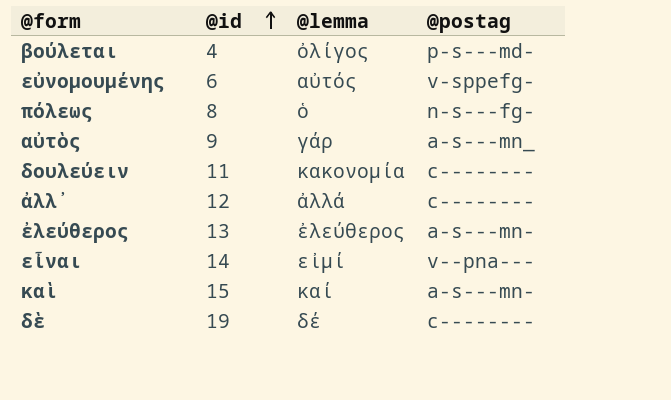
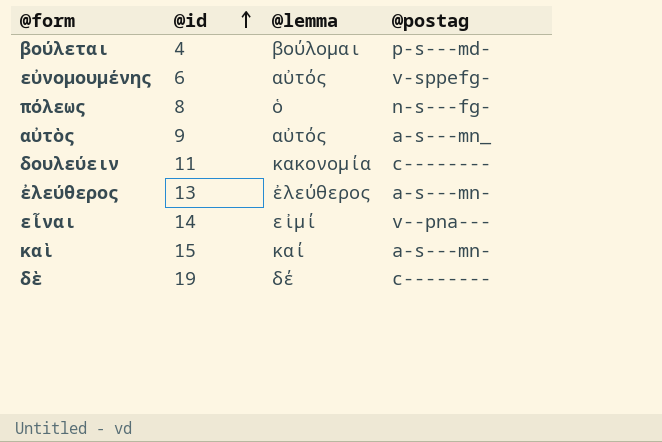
row ἀλλ᾽: 12 | ἀλλά | c-------- -> none
βούλεται | @lemma: ὀλίγος -> βούλομαι
αὐτὸς | @lemma: γάρ -> αὐτός

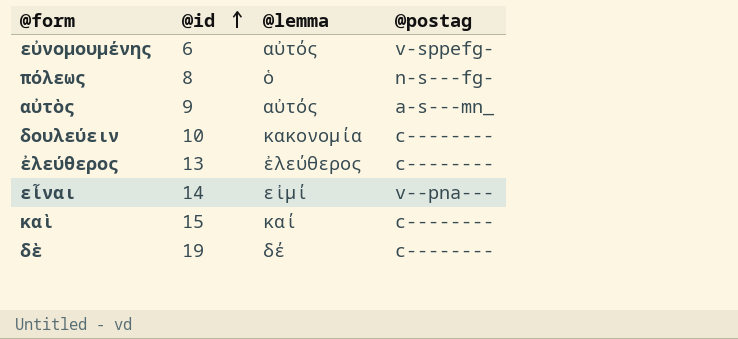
row βούλεται: 4 | βούλομαι | p-s---md- -> none
δουλεύειν | @id: 11 -> 10
ἐλεύθερος | @postag: a-s---mn- -> c--------
καὶ | @postag: a-s---mn- -> c--------

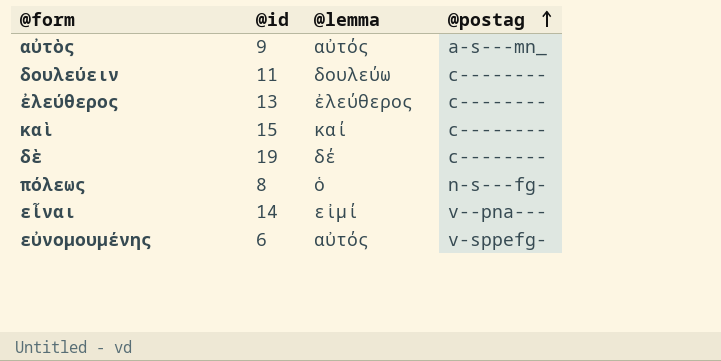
row order: @id ascending -> @postag ascending
δουλεύειν | @id: 10 -> 11
δουλεύειν | @lemma: κακονομία -> δουλεύω

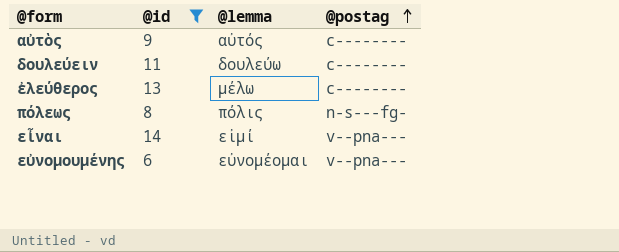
filter: none -> @id <= 14
αὐτὸς | @postag: a-s---mn_ -> c--------
ἐλεύθερος | @lemma: ἐλεύθερος -> μέλω
πόλεως | @lemma: ὁ -> πόλις
εὐνομουμένης | @lemma: αὐτός -> εὐνομέομαι
εὐνομουμένης | @postag: v-sppefg- -> v--pna---

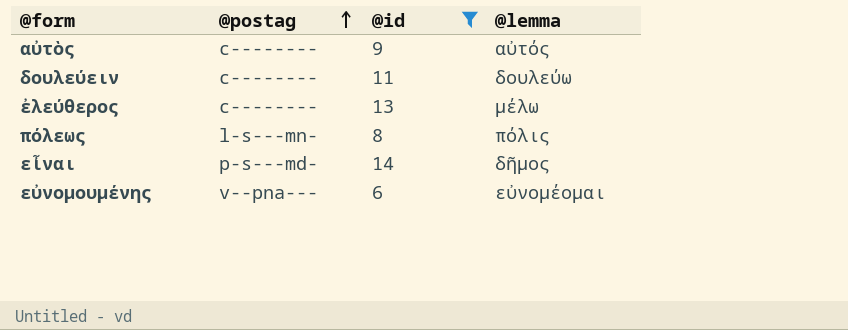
column @postag | position: 4 -> 2
πόλεως | @postag: n-s---fg- -> l-s---mn-
εἶναι | @postag: v--pna--- -> p-s---md-
εἶναι | @lemma: εἰμί -> δῆμος

